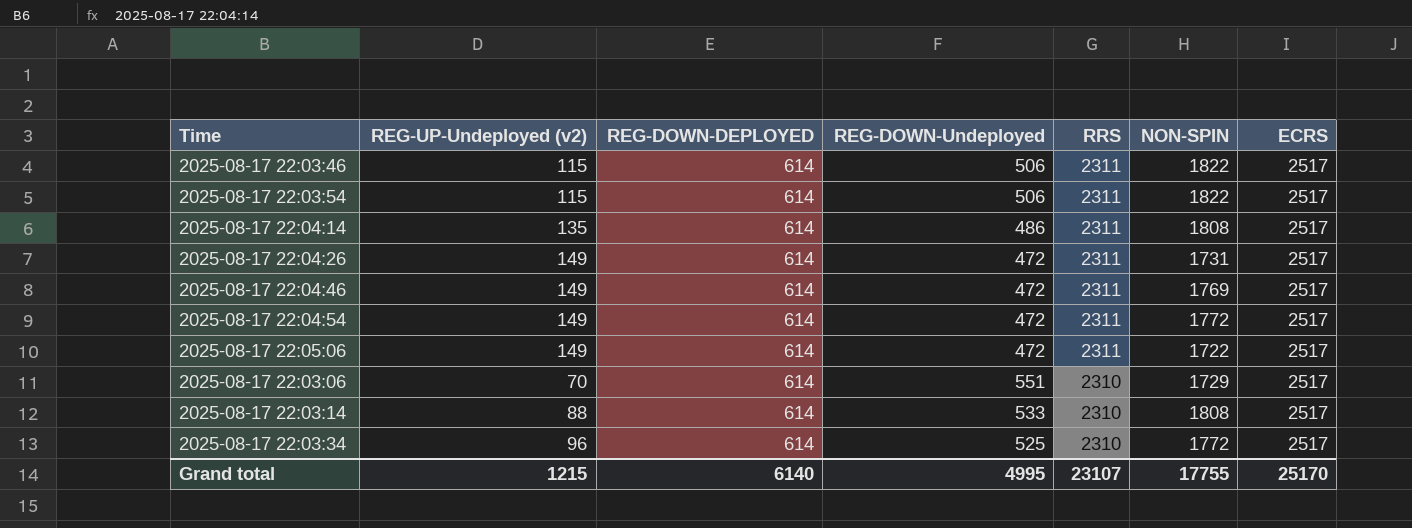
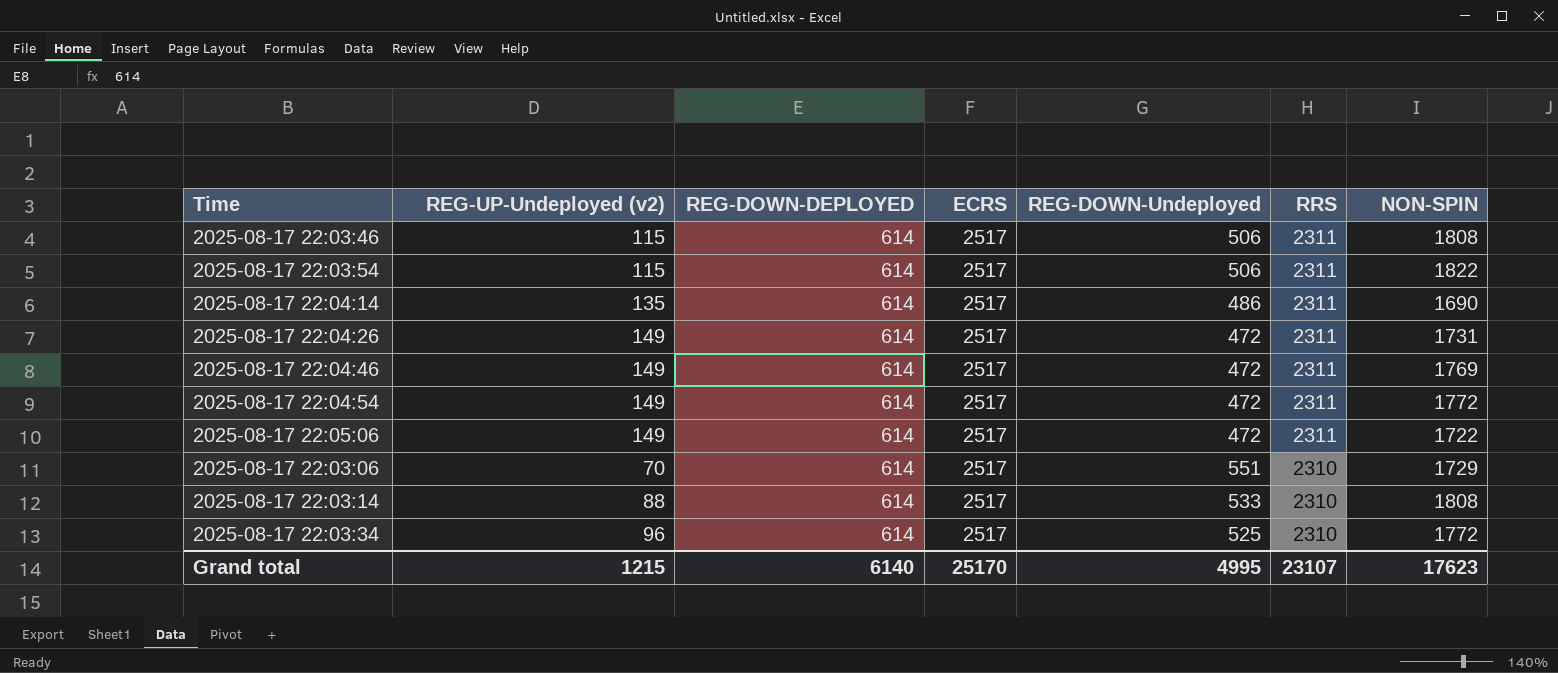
column ECRS | position: 7 -> 4
2025-08-17 22:03:46 | NON-SPIN: 1822 -> 1808
2025-08-17 22:04:14 | NON-SPIN: 1808 -> 1690
Grand total | NON-SPIN: 17755 -> 17623

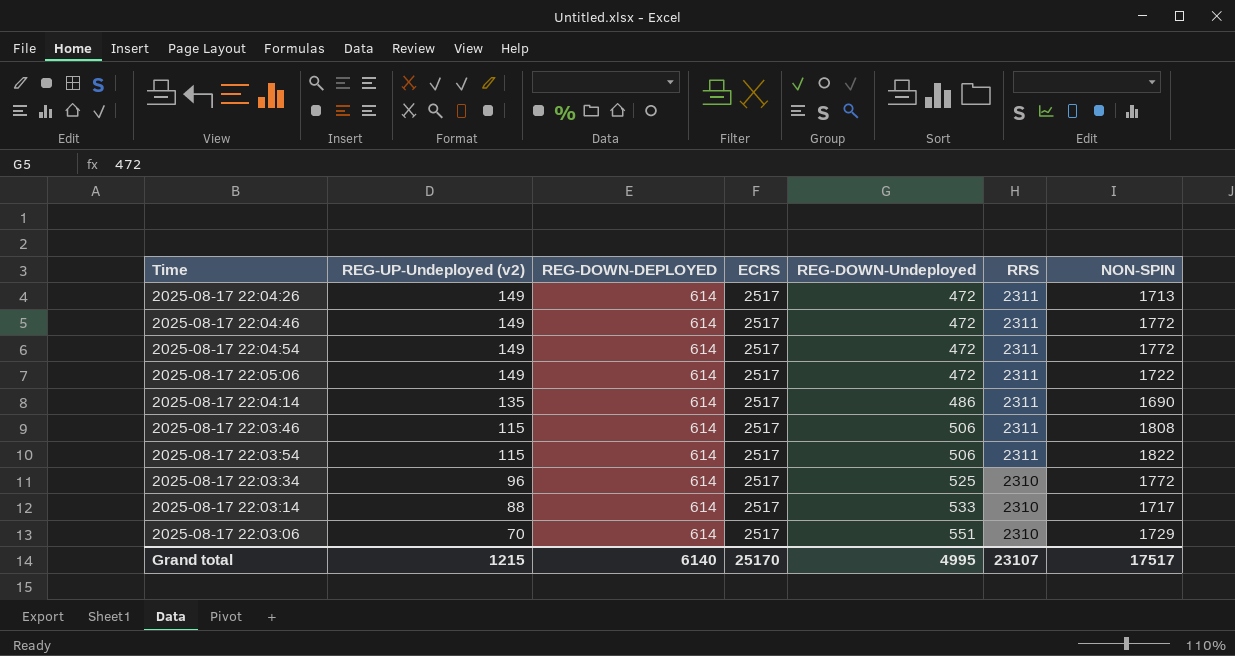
row order: RRS descending -> REG-UP-Undeployed (v2) descending
2025-08-17 22:04:26 | NON-SPIN: 1731 -> 1713
2025-08-17 22:04:46 | NON-SPIN: 1769 -> 1772
2025-08-17 22:03:14 | NON-SPIN: 1808 -> 1717
Grand total | NON-SPIN: 17623 -> 17517

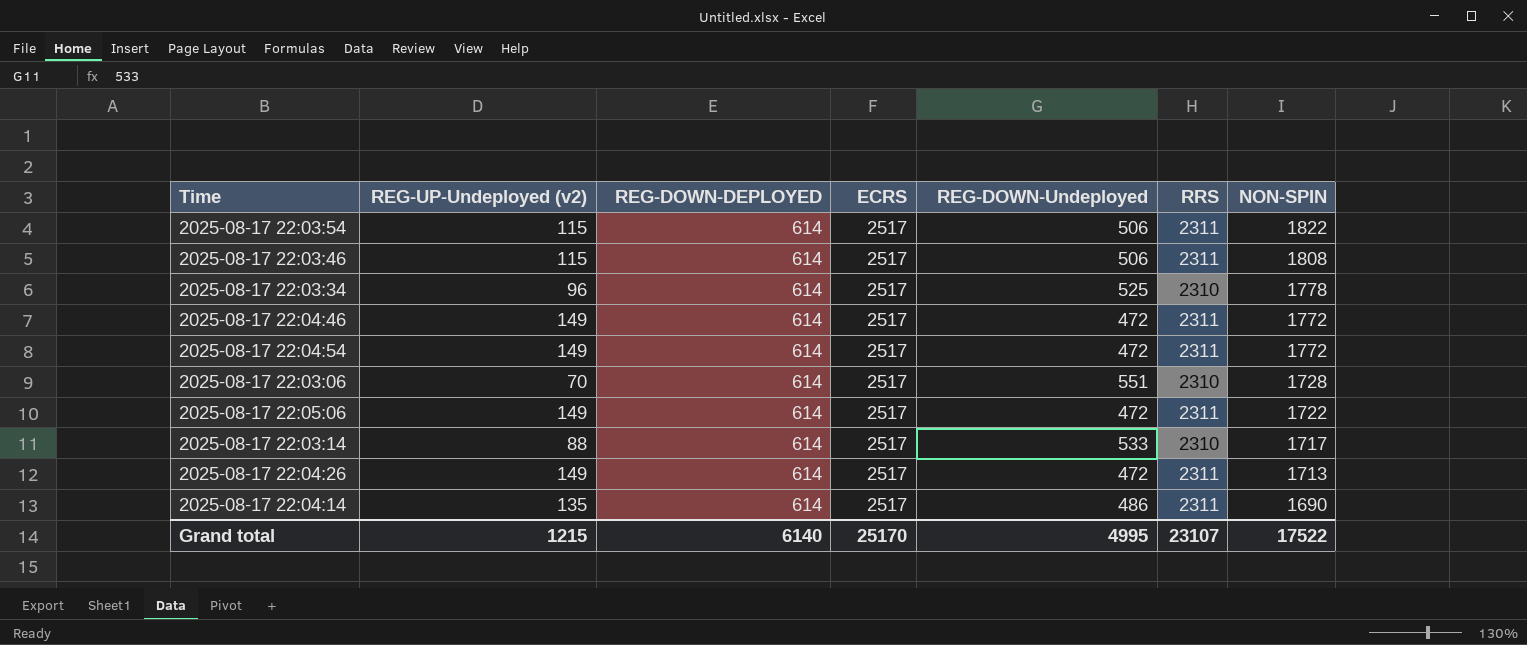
row order: REG-UP-Undeployed (v2) descending -> NON-SPIN descending
2025-08-17 22:03:34 | NON-SPIN: 1772 -> 1778
2025-08-17 22:03:06 | NON-SPIN: 1729 -> 1728
Grand total | NON-SPIN: 17517 -> 17522

